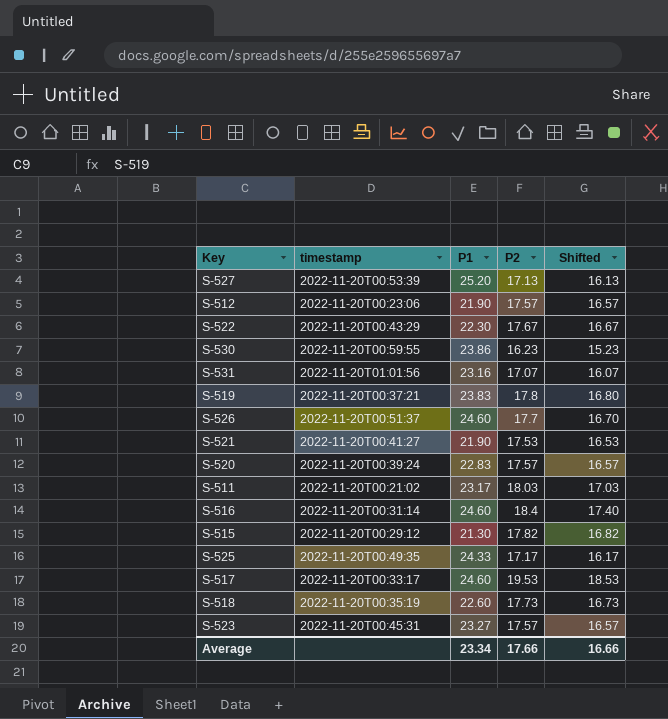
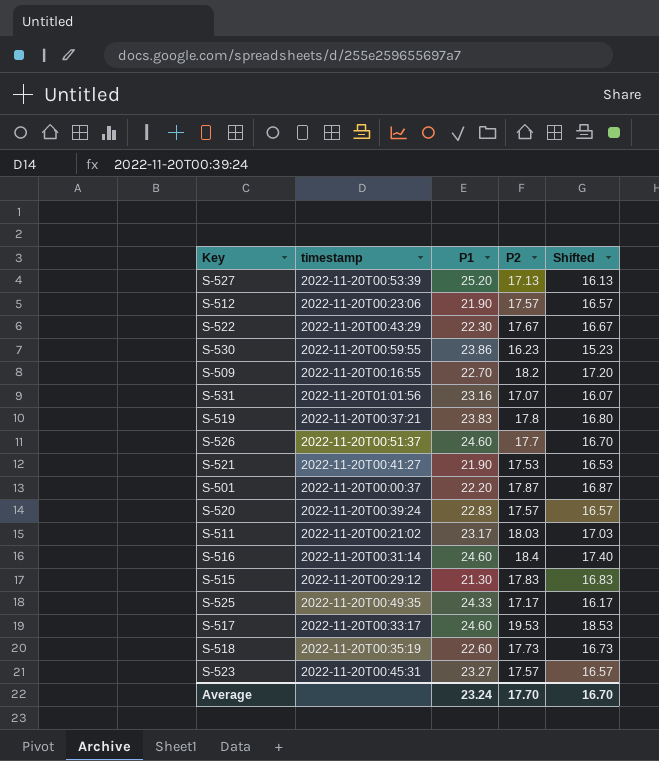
row S-509: none -> 2022-11-20T00:16:55 | 22.70 | 18.2 | 17.20
row S-501: none -> 2022-11-20T00:00:37 | 22.20 | 17.87 | 16.87
S-515 | P2: 17.82 -> 17.83
S-515 | Shifted: 16.82 -> 16.83
Average | P1: 23.34 -> 23.24
Average | P2: 17.66 -> 17.70
Average | Shifted: 16.66 -> 16.70

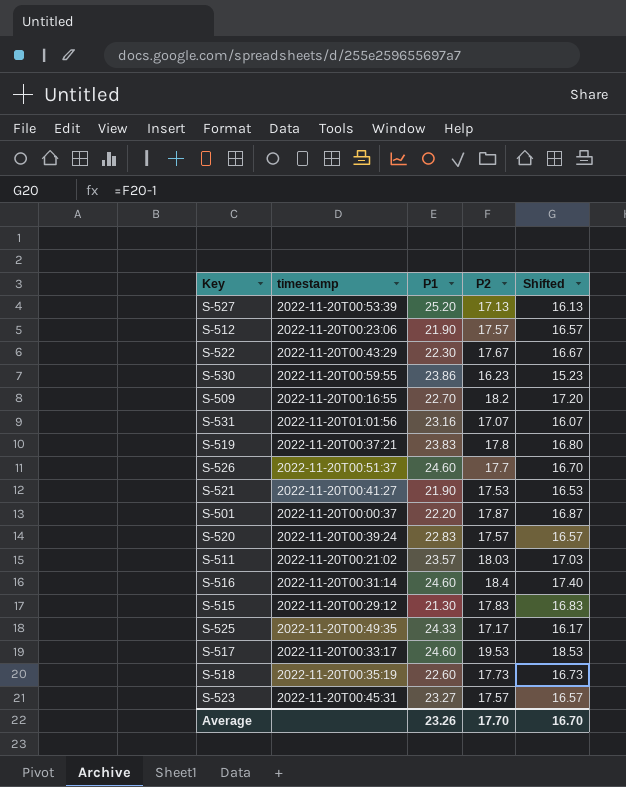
S-511 | P1: 23.17 -> 23.57
Average | P1: 23.24 -> 23.26

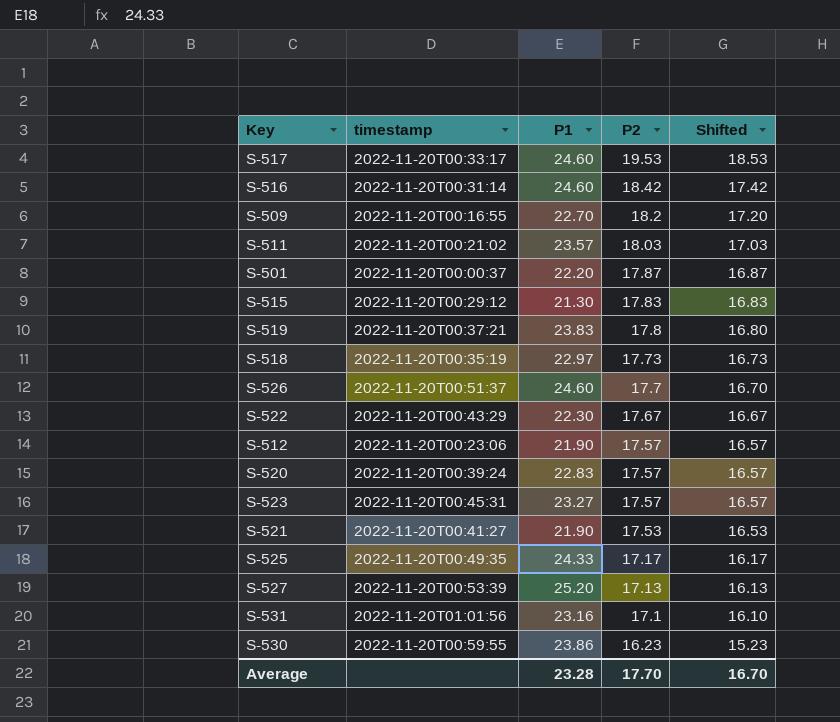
row order: none -> P2 descending
S-516 | P2: 18.4 -> 18.42
S-516 | Shifted: 17.40 -> 17.42
S-518 | P1: 22.60 -> 22.97
S-531 | P2: 17.07 -> 17.1
S-531 | Shifted: 16.07 -> 16.10
Average | P1: 23.26 -> 23.28

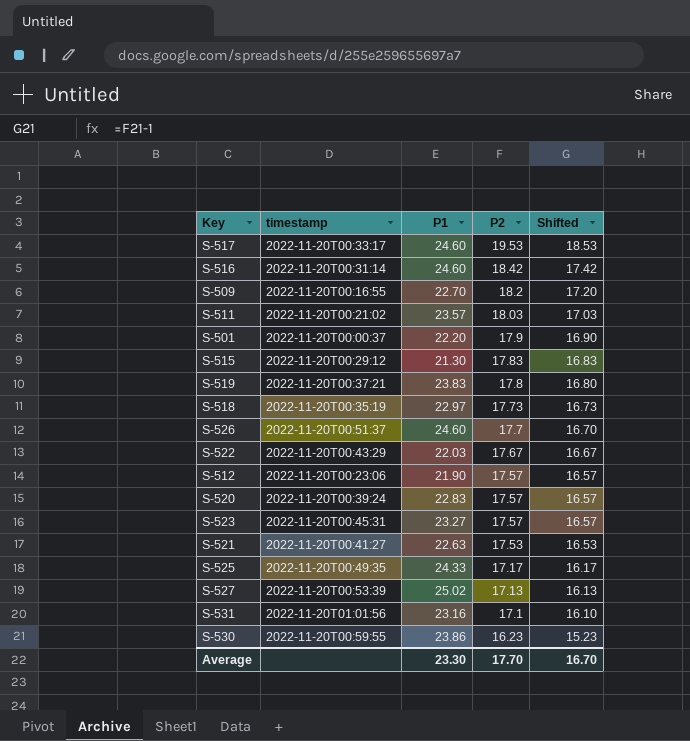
S-501 | P2: 17.87 -> 17.9
S-501 | Shifted: 16.87 -> 16.90
S-522 | P1: 22.30 -> 22.03
S-521 | P1: 21.90 -> 22.63
S-527 | P1: 25.20 -> 25.02
Average | P1: 23.28 -> 23.30

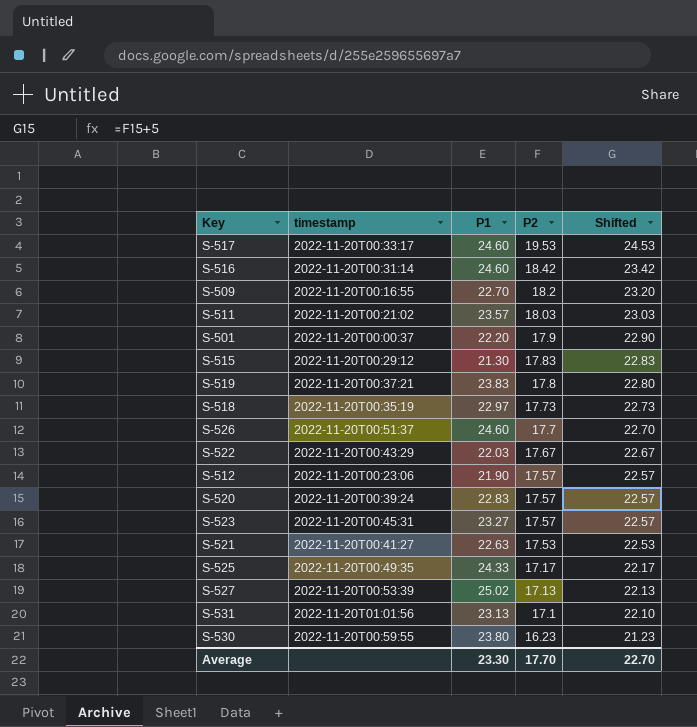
column Shifted | formula: [P2] - 1 -> [P2] + 5
S-531 | P1: 23.16 -> 23.13
S-530 | P1: 23.86 -> 23.80
Average | Shifted: 16.70 -> 22.70

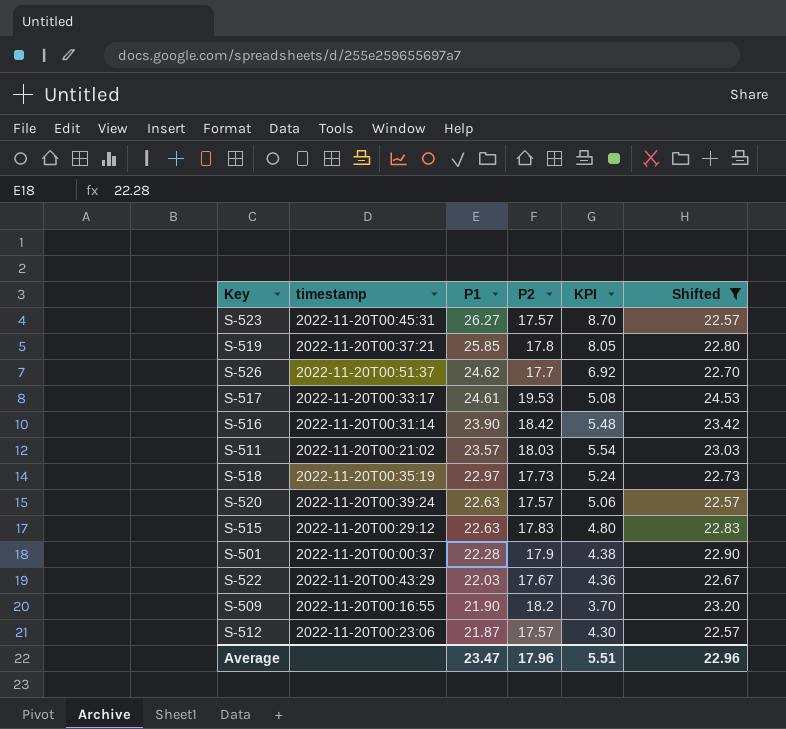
filter: none -> Shifted >= 22.57
row order: P2 descending -> P1 descending
column KPI | formula: none -> [P1] - [P2]
S-523 | P1: 23.27 -> 26.27
S-519 | P1: 23.83 -> 25.85
S-526 | P1: 24.60 -> 24.62
S-517 | P1: 24.60 -> 24.61
S-516 | P1: 24.60 -> 23.90
S-520 | P1: 22.83 -> 22.63
S-515 | P1: 21.30 -> 22.63
S-501 | P1: 22.20 -> 22.28
S-509 | P1: 22.70 -> 21.90
S-512 | P1: 21.90 -> 21.87
Average | P1: 23.30 -> 23.47
Average | P2: 17.70 -> 17.96
Average | Shifted: 22.70 -> 22.96

